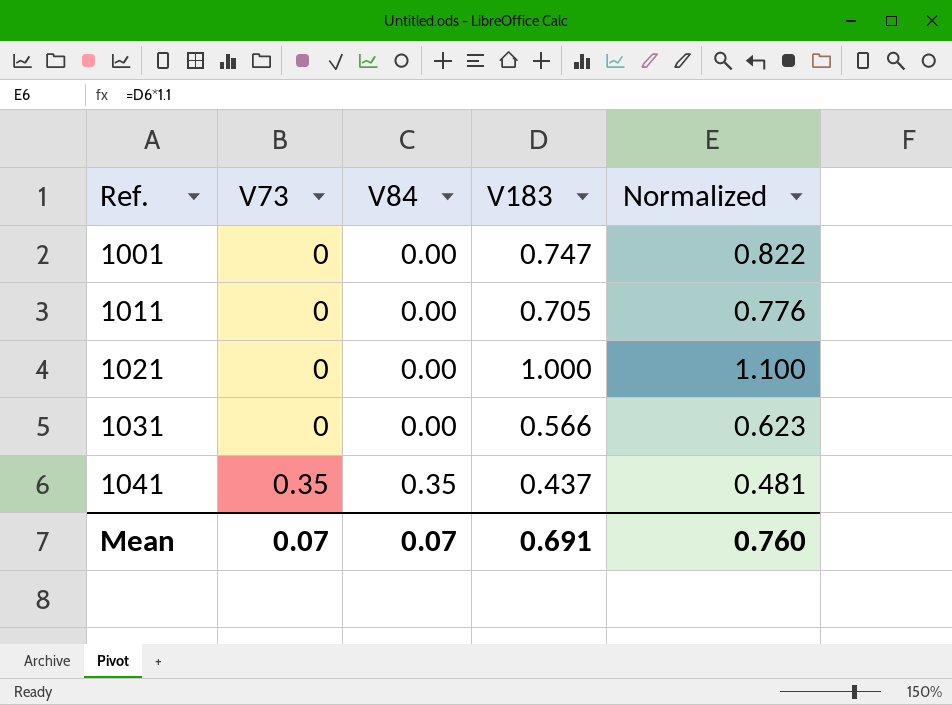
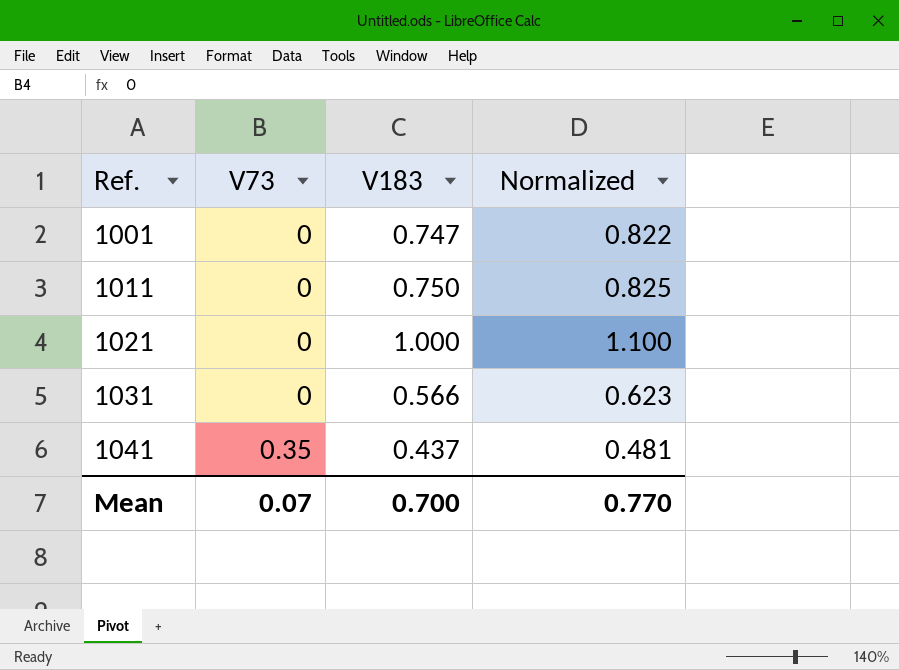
column V84 | position: 3 -> none
1011 | V183: 0.705 -> 0.750
1011 | Normalized: 0.776 -> 0.825
Mean | V183: 0.691 -> 0.700
Mean | Normalized: 0.760 -> 0.770

